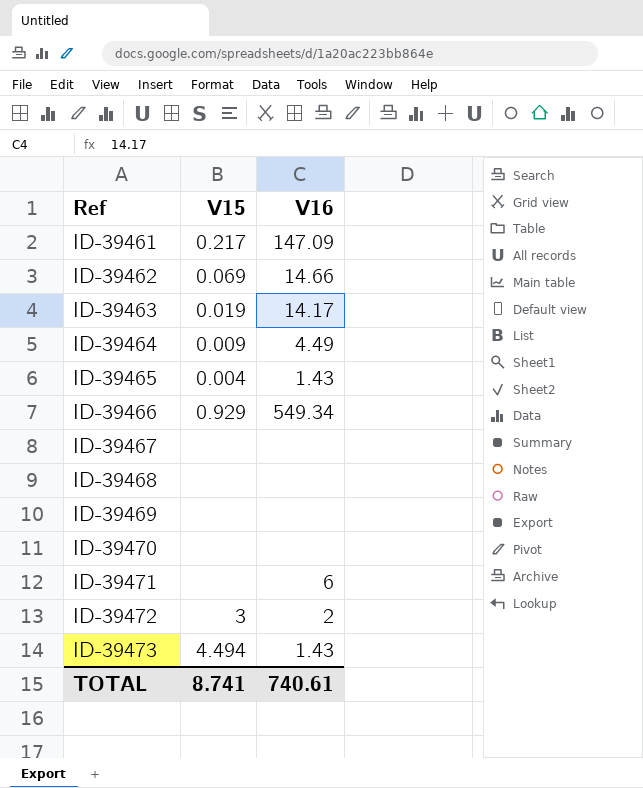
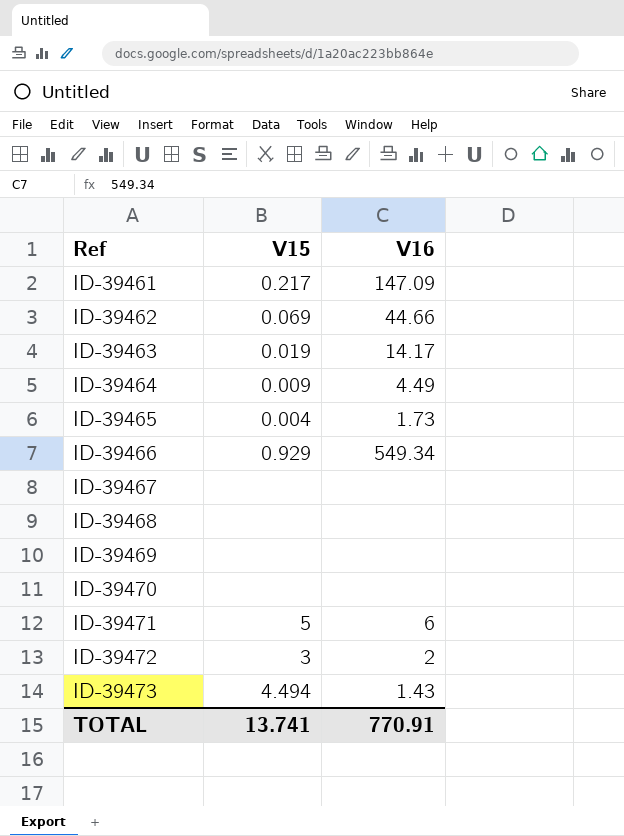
ID-39462 | V16: 14.66 -> 44.66
ID-39465 | V16: 1.43 -> 1.73
ID-39471 | V15: none -> 5
TOTAL | V15: 8.741 -> 13.741
TOTAL | V16: 740.61 -> 770.91

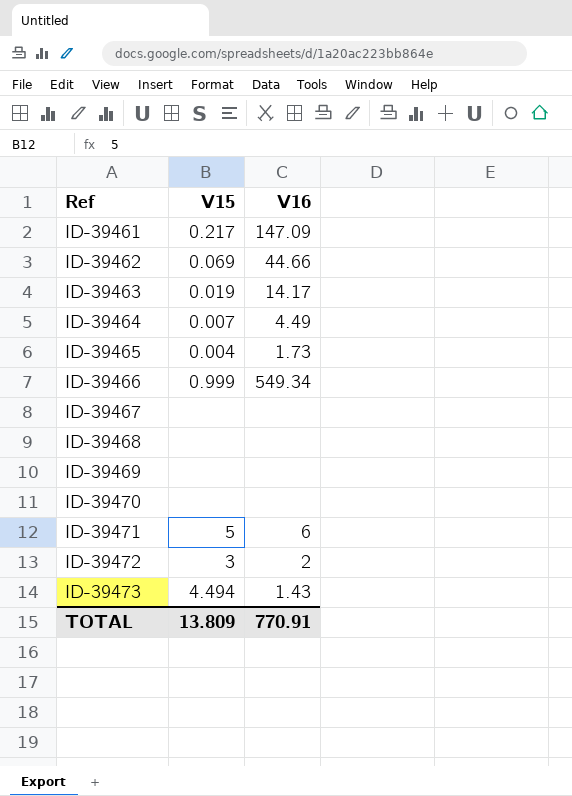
ID-39464 | V15: 0.009 -> 0.007
ID-39466 | V15: 0.929 -> 0.999
TOTAL | V15: 13.741 -> 13.809

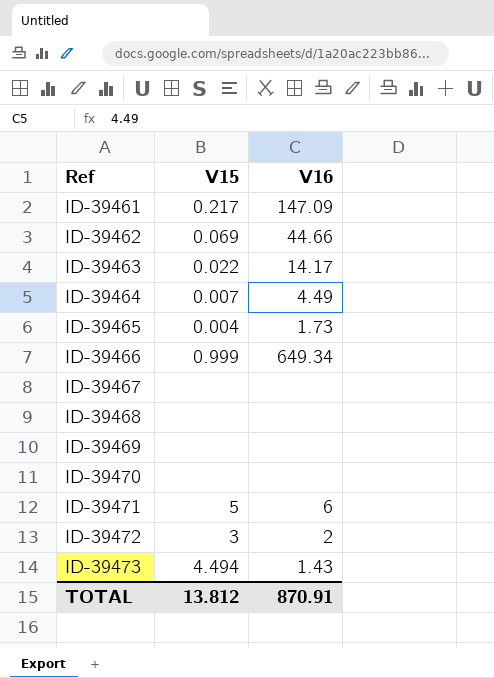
ID-39463 | V15: 0.019 -> 0.022
ID-39466 | V16: 549.34 -> 649.34
TOTAL | V15: 13.809 -> 13.812
TOTAL | V16: 770.91 -> 870.91

